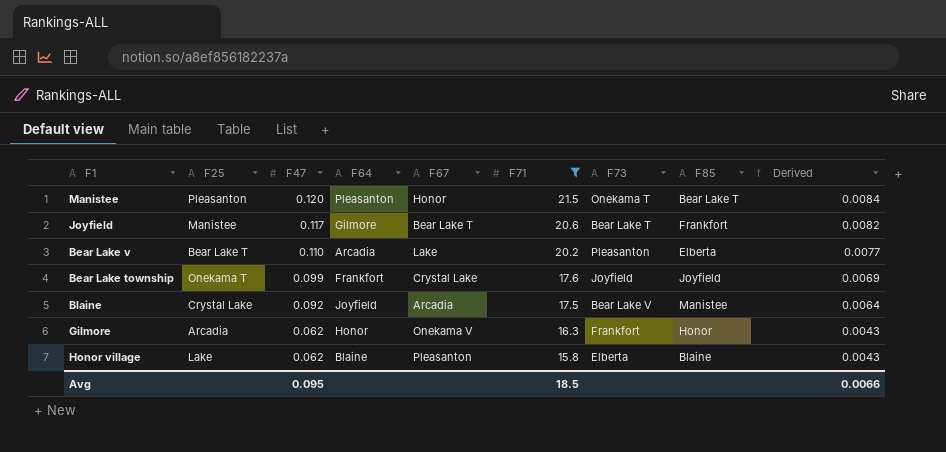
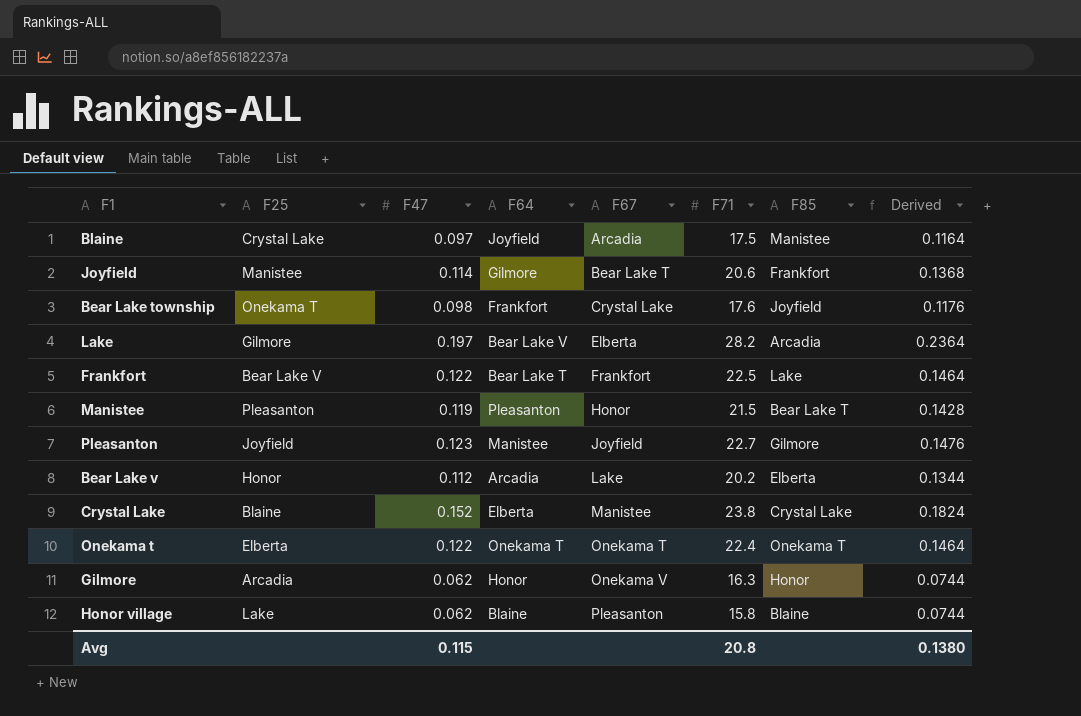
filter: F71 <= 21.5 -> none
row order: F47 descending -> F67 ascending
column F73 | position: 7 -> none
column Derived | formula: [F47] * 0.07 -> [F47] * 1.2
Blaine | F47: 0.092 -> 0.097
Joyfield | F47: 0.117 -> 0.114
Bear Lake township | F47: 0.099 -> 0.098
Manistee | F47: 0.120 -> 0.119
Bear Lake v | F25: Bear Lake T -> Honor
Bear Lake v | F47: 0.110 -> 0.112
Avg | F47: 0.095 -> 0.115
Avg | F71: 18.5 -> 20.8
Avg | Derived: 0.0066 -> 0.1380

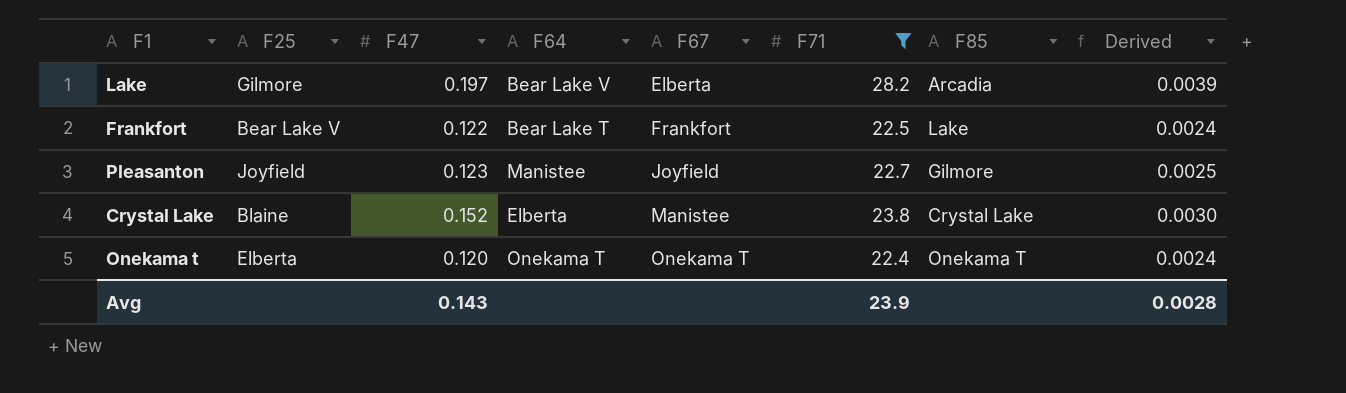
filter: none -> F71 >= 22.4
column Derived | formula: [F47] * 1.2 -> [F47] * 0.02
Onekama t | F47: 0.122 -> 0.120
Avg | F47: 0.115 -> 0.143
Avg | F71: 20.8 -> 23.9
Avg | Derived: 0.1380 -> 0.0028

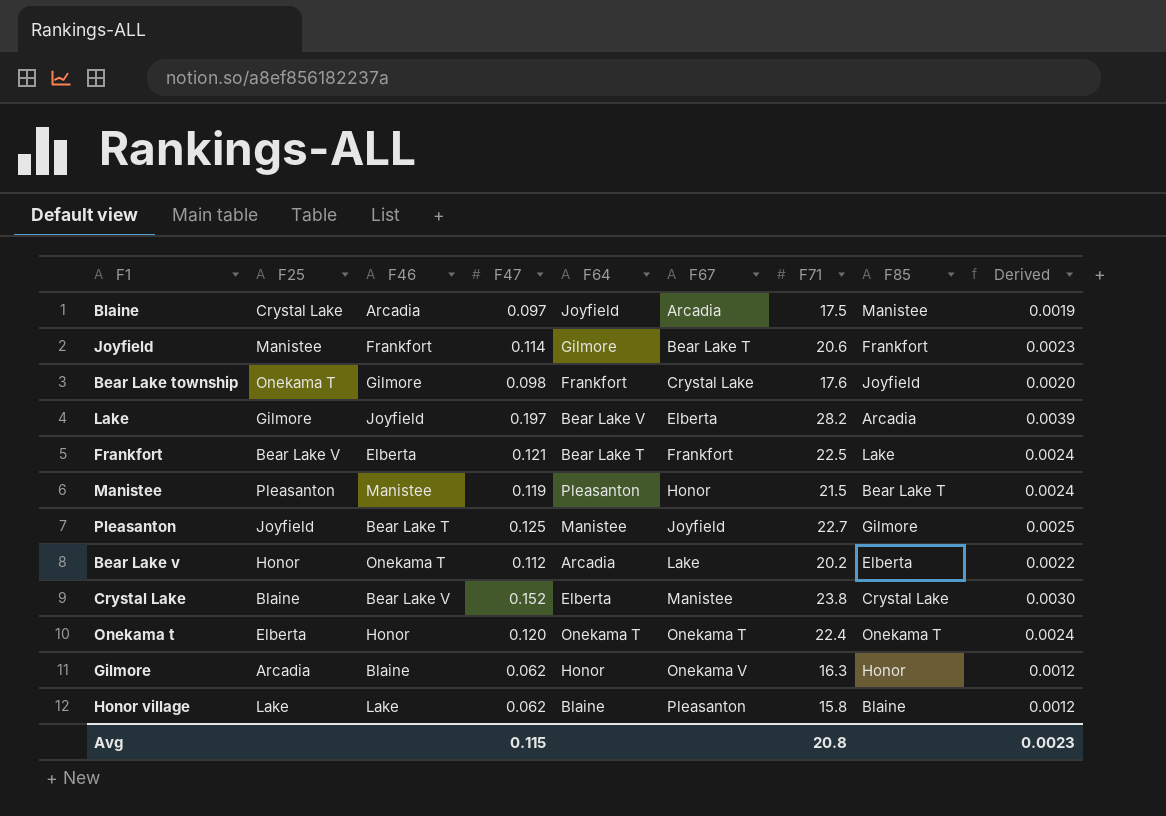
filter: F71 >= 22.4 -> none
column F46 | position: none -> 3
Frankfort | F47: 0.122 -> 0.121
Pleasanton | F47: 0.123 -> 0.125
Avg | F47: 0.143 -> 0.115
Avg | F71: 23.9 -> 20.8
Avg | Derived: 0.0028 -> 0.0023

